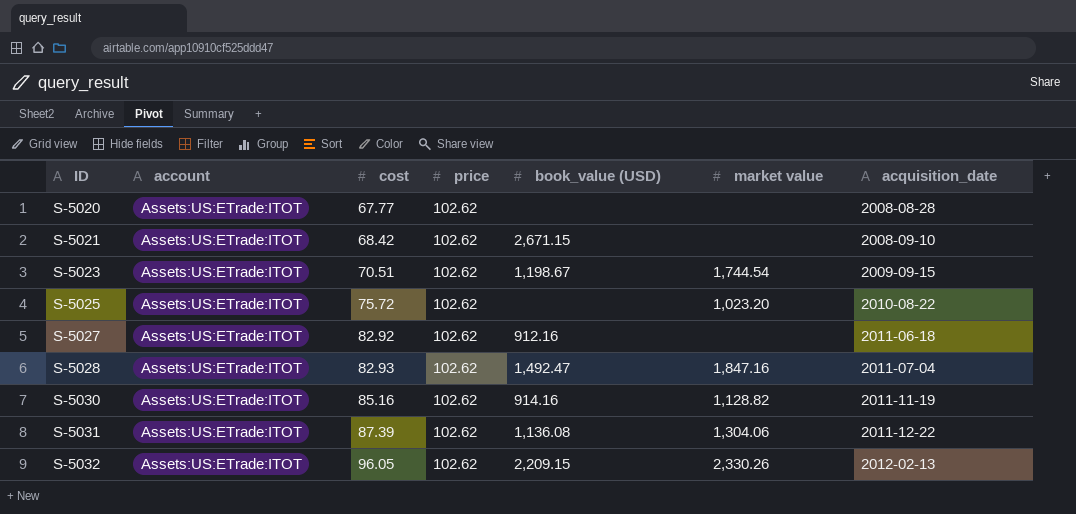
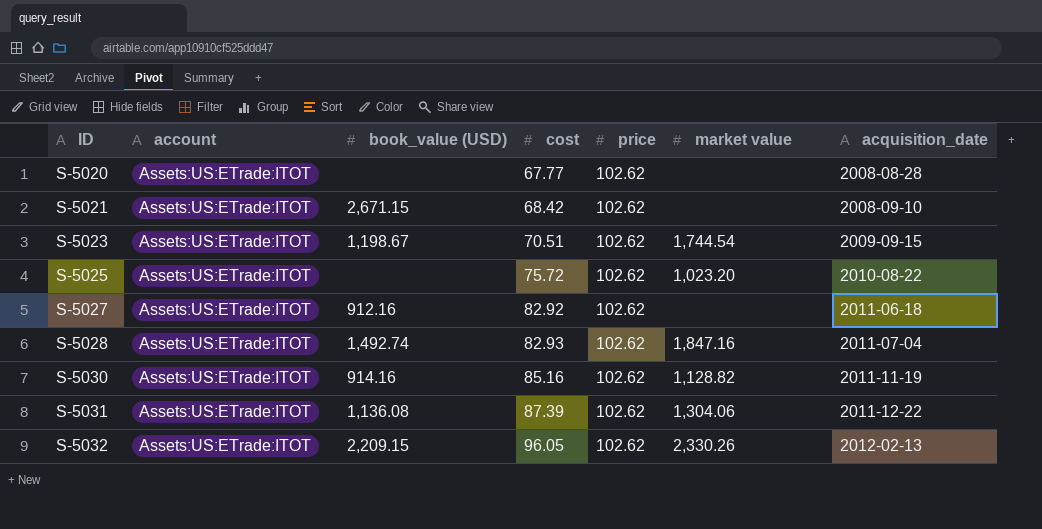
column book_value (USD) | position: 5 -> 3
S-5028 | book_value (USD): 1,492.47 -> 1,492.74

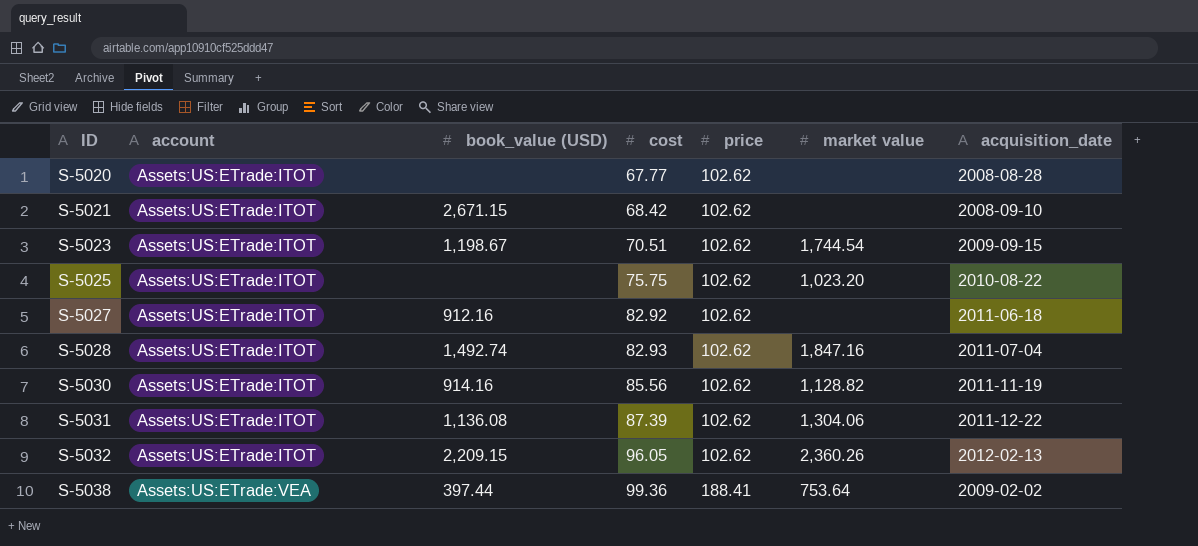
S-5025 | cost: 75.72 -> 75.75
S-5030 | cost: 85.16 -> 85.56
S-5032 | market value: 2,330.26 -> 2,360.26
row S-5038: none -> Assets:US:ETrade:VEA | 397.44 | 99.36 | 188.41 | 753.64 | 2009-02-02

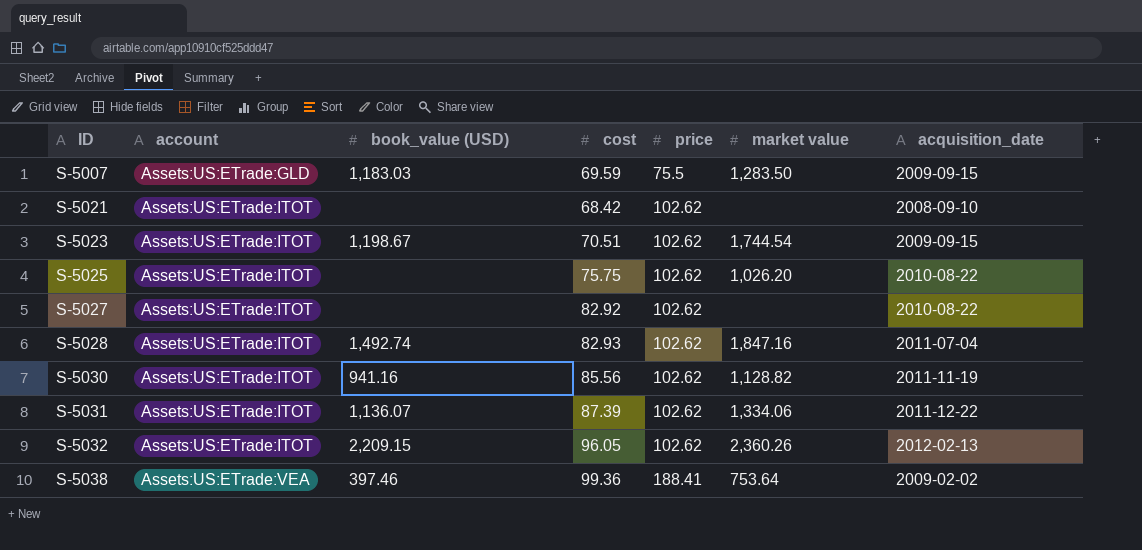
row S-5020: Assets:US:ETrade:ITOT | none | 67.77 | 102.62 | none | 2008-08-28 -> none
row S-5007: none -> Assets:US:ETrade:GLD | 1,183.03 | 69.59 | 75.5 | 1,283.50 | 2009-09-15
S-5021 | book_value (USD): 2,671.15 -> none
S-5025 | market value: 1,023.20 -> 1,026.20
S-5027 | book_value (USD): 912.16 -> none
S-5027 | acquisition_date: 2011-06-18 -> 2010-08-22
S-5030 | book_value (USD): 914.16 -> 941.16
S-5031 | book_value (USD): 1,136.08 -> 1,136.07
S-5031 | market value: 1,304.06 -> 1,334.06
S-5038 | book_value (USD): 397.44 -> 397.46

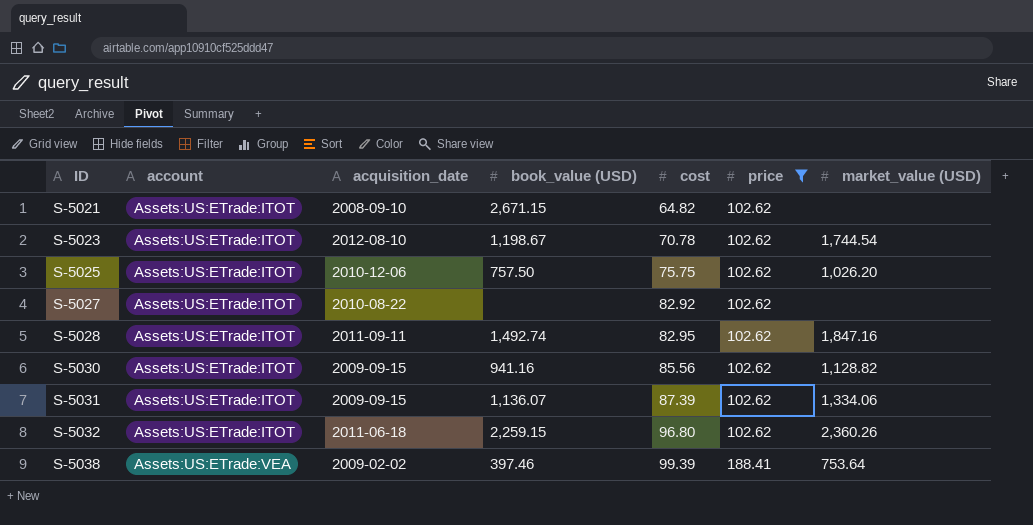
filter: none -> price != 75.5
column acquisition_date | position: 7 -> 3
column name: market value -> market_value (USD)
S-5021 | book_value (USD): none -> 2,671.15
S-5021 | cost: 68.42 -> 64.82
S-5023 | acquisition_date: 2009-09-15 -> 2012-08-10
S-5023 | cost: 70.51 -> 70.78
S-5025 | acquisition_date: 2010-08-22 -> 2010-12-06
S-5025 | book_value (USD): none -> 757.50
S-5028 | acquisition_date: 2011-07-04 -> 2011-09-11
S-5028 | cost: 82.93 -> 82.95
S-5030 | acquisition_date: 2011-11-19 -> 2009-09-15
S-5031 | acquisition_date: 2011-12-22 -> 2009-09-15
S-5032 | acquisition_date: 2012-02-13 -> 2011-06-18
S-5032 | book_value (USD): 2,209.15 -> 2,259.15
S-5032 | cost: 96.05 -> 96.80
S-5038 | cost: 99.36 -> 99.39

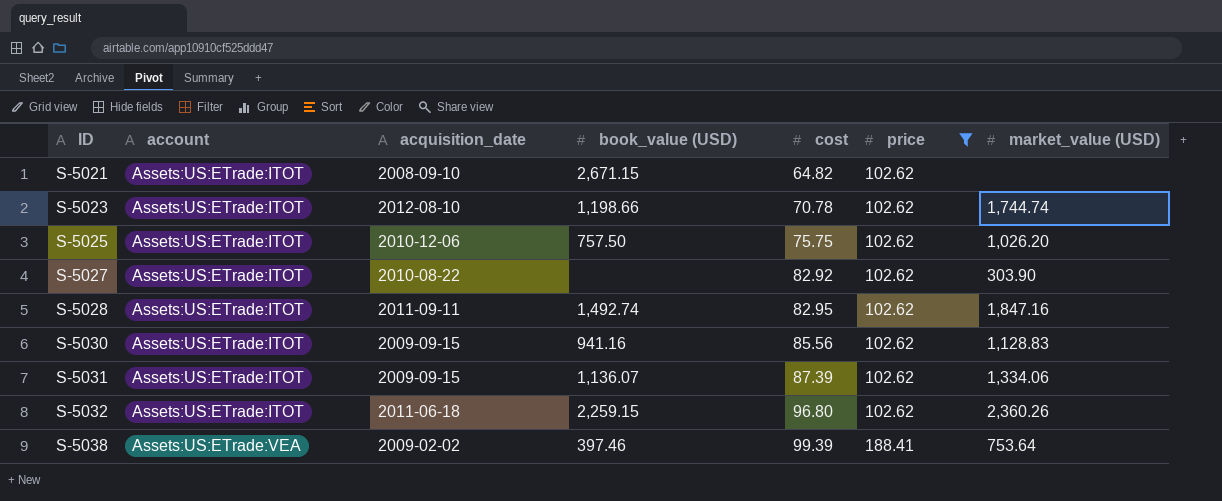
S-5023 | book_value (USD): 1,198.67 -> 1,198.66
S-5023 | market_value (USD): 1,744.54 -> 1,744.74
S-5027 | market_value (USD): none -> 303.90
S-5030 | market_value (USD): 1,128.82 -> 1,128.83

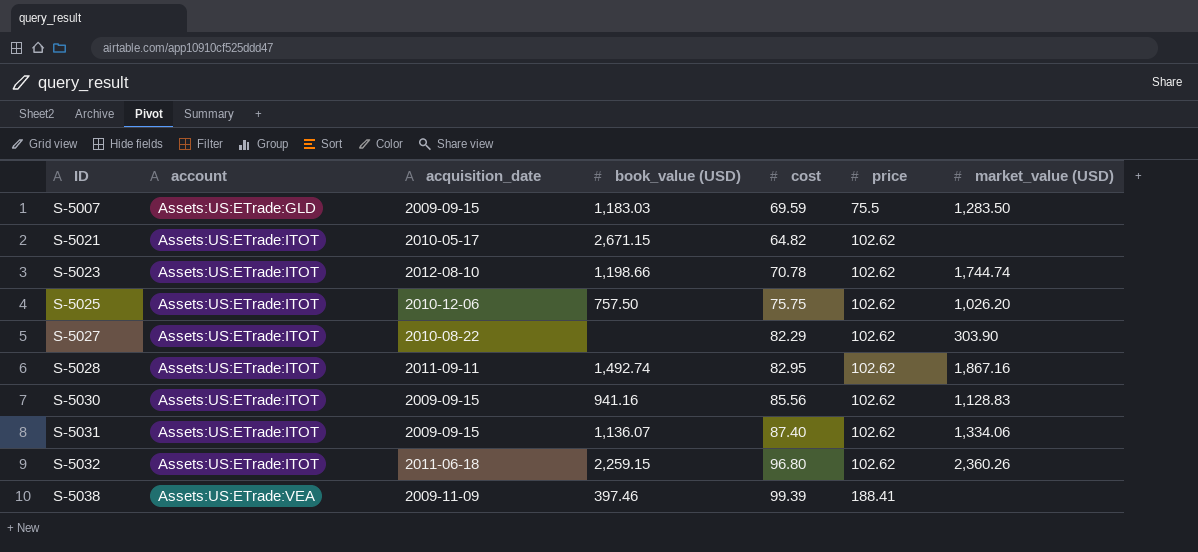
filter: price != 75.5 -> none
S-5021 | acquisition_date: 2008-09-10 -> 2010-05-17
S-5027 | cost: 82.92 -> 82.29
S-5028 | market_value (USD): 1,847.16 -> 1,867.16
S-5031 | cost: 87.39 -> 87.40
S-5038 | acquisition_date: 2009-02-02 -> 2009-11-09
S-5038 | market_value (USD): 753.64 -> none

